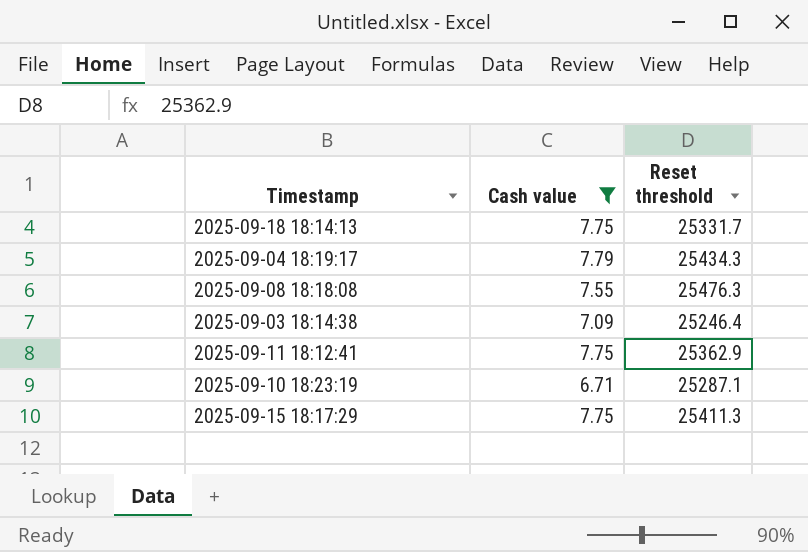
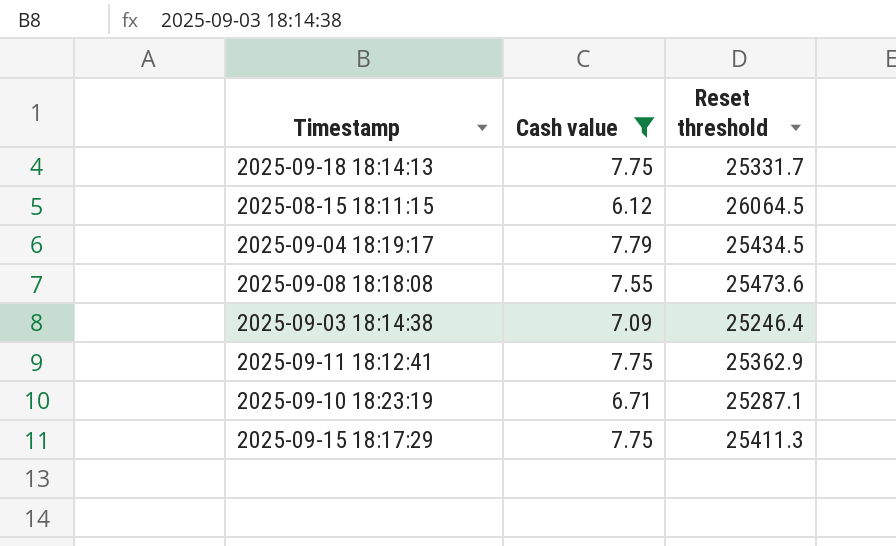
row 2025-08-15 18:11:15: none -> 6.12 | 26064.5
2025-09-04 18:19:17 | Reset threshold: 25434.3 -> 25434.5
2025-09-08 18:18:08 | Reset threshold: 25476.3 -> 25473.6

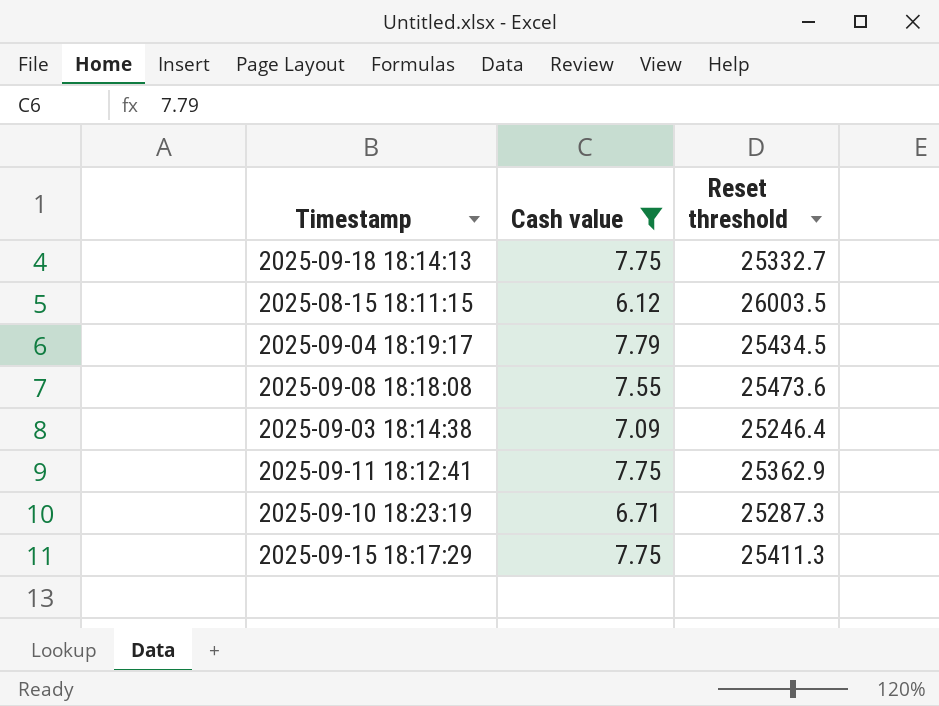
2025-09-18 18:14:13 | Reset threshold: 25331.7 -> 25332.7
2025-08-15 18:11:15 | Reset threshold: 26064.5 -> 26003.5
2025-09-10 18:23:19 | Reset threshold: 25287.1 -> 25287.3

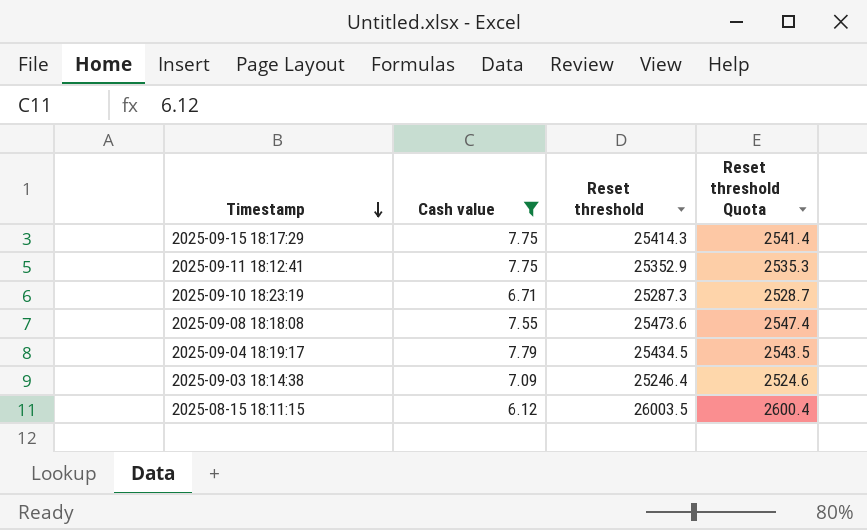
row order: none -> Timestamp descending
column Reset threshold Quota | formula: none -> [Reset threshold] * 0.1
row 2025-09-18 18:14:13: 7.75 | 25332.7 -> none
2025-09-15 18:17:29 | Reset threshold: 25411.3 -> 25414.3
2025-09-11 18:12:41 | Reset threshold: 25362.9 -> 25352.9

